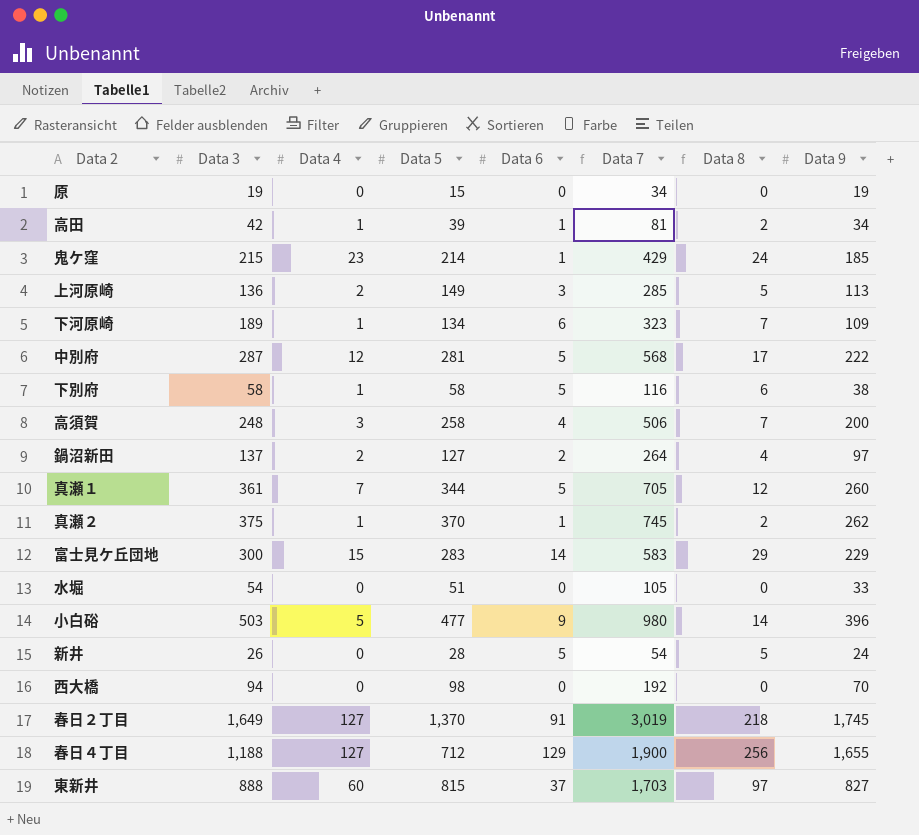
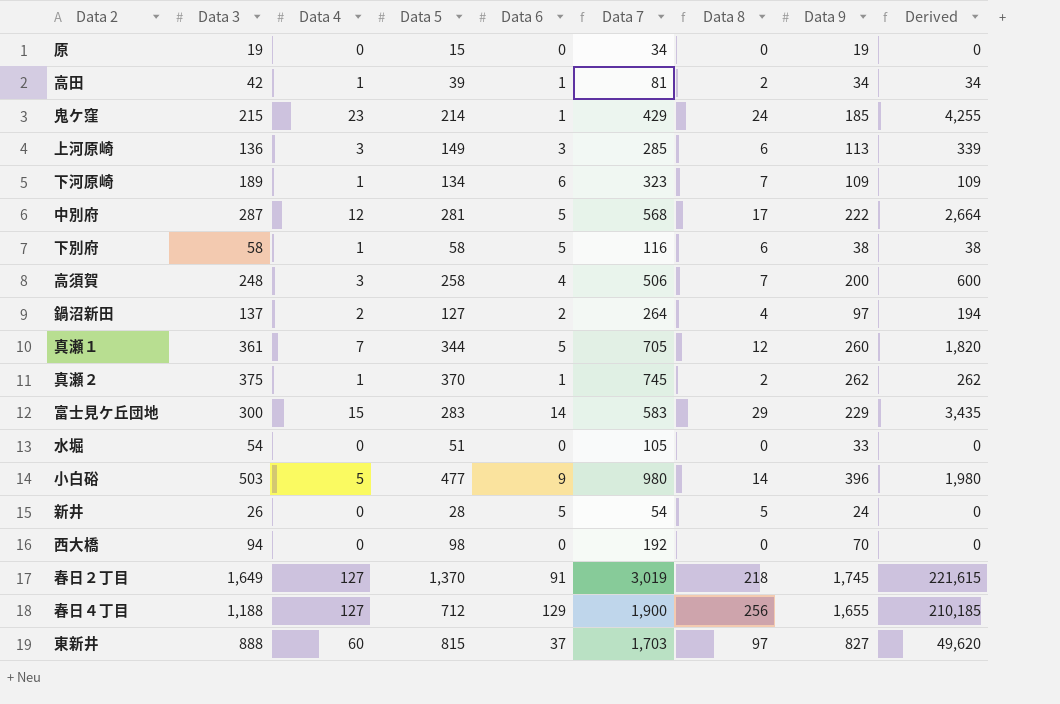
column Derived | formula: none -> [Data 4] * [Data 9]
上河原崎 | Data 4: 2 -> 3
上河原崎 | Data 8: 5 -> 6

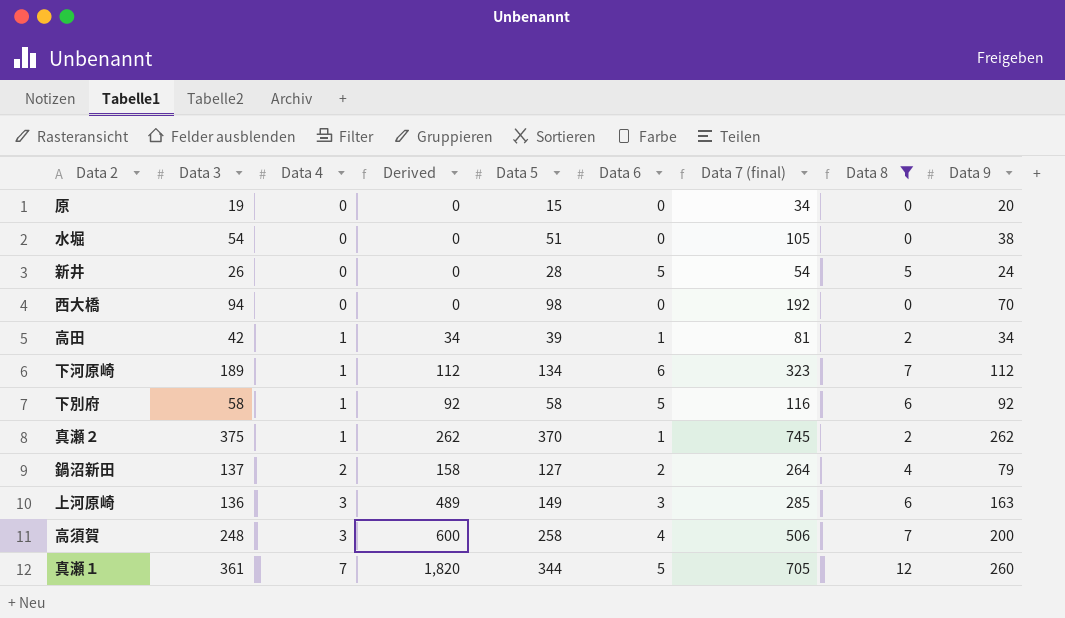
filter: none -> Data 8 <= 12
row order: none -> Data 4 ascending
column Derived | position: 9 -> 4
column name: Data 7 -> Data 7 (final)
原 | Data 9: 19 -> 20
水堀 | Data 9: 33 -> 38
下河原崎 | Derived: 109 -> 112
下河原崎 | Data 9: 109 -> 112
下別府 | Derived: 38 -> 92
下別府 | Data 9: 38 -> 92
鍋沼新田 | Derived: 194 -> 158
鍋沼新田 | Data 9: 97 -> 79
上河原崎 | Derived: 339 -> 489
上河原崎 | Data 9: 113 -> 163

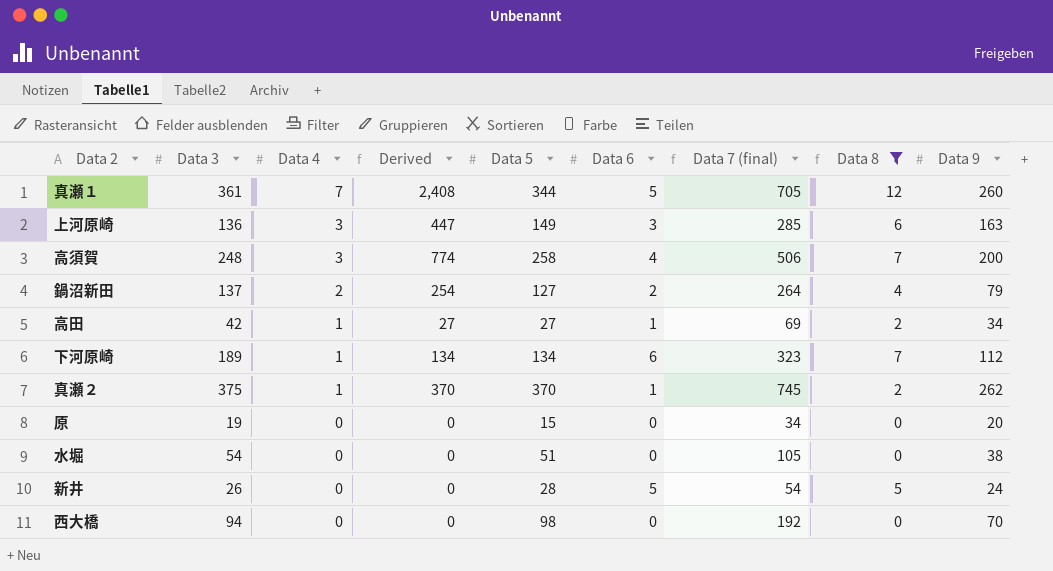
row order: Data 4 ascending -> Data 4 descending
column Derived | formula: [Data 4] * [Data 9] -> [Data 4] * [Data 5]
row 下別府: 58 | 1 | 92 | 58 | 5 | 116 | 6 | 92 -> none
高田 | Data 5: 39 -> 27
高田 | Data 7 (final): 81 -> 69

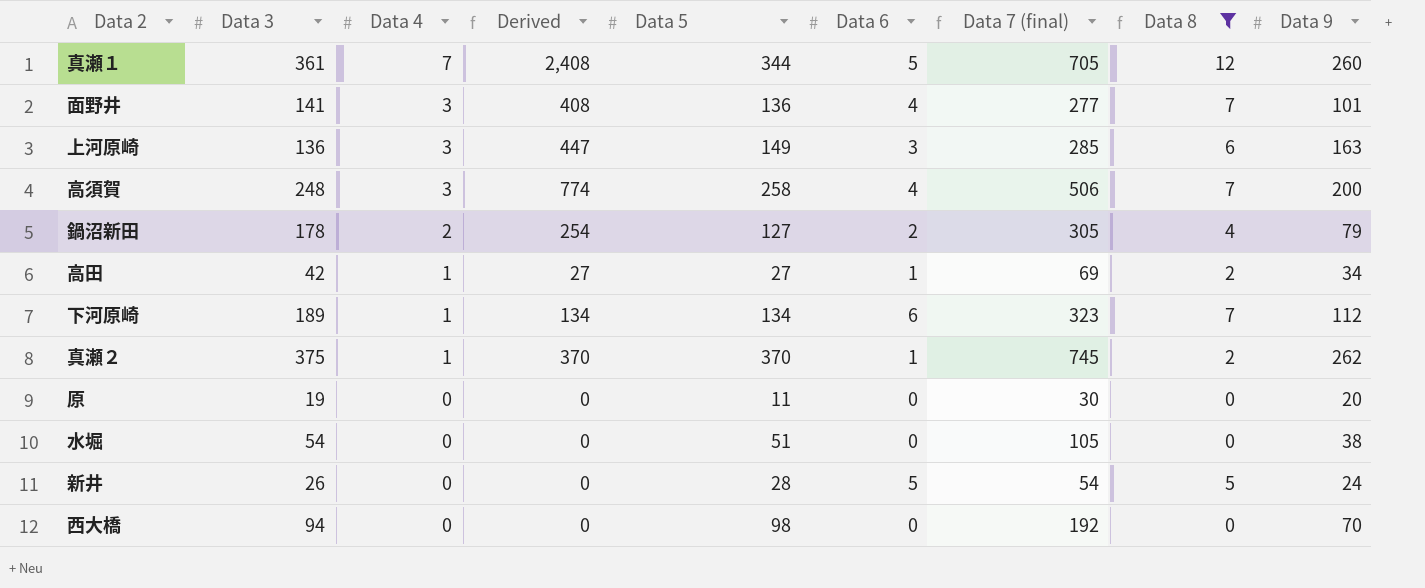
row 面野井: none -> 141 | 3 | 408 | 136 | 4 | 277 | 7 | 101
鍋沼新田 | Data 3: 137 -> 178
鍋沼新田 | Data 7 (final): 264 -> 305
原 | Data 5: 15 -> 11
原 | Data 7 (final): 34 -> 30

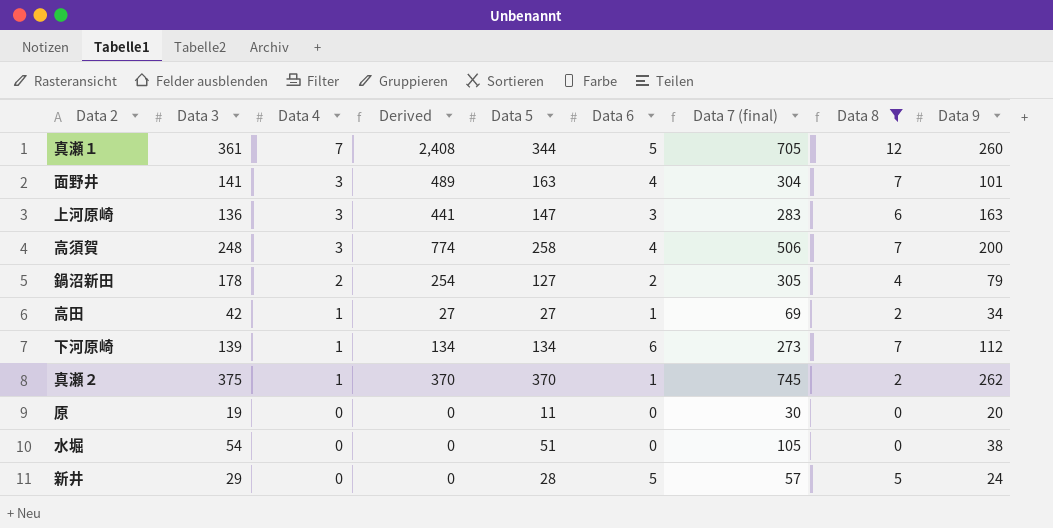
row 西大橋: 94 | 0 | 0 | 98 | 0 | 192 | 0 | 70 -> none
面野井 | Derived: 408 -> 489
面野井 | Data 5: 136 -> 163
面野井 | Data 7 (final): 277 -> 304
上河原崎 | Derived: 447 -> 441
上河原崎 | Data 5: 149 -> 147
上河原崎 | Data 7 (final): 285 -> 283
下河原崎 | Data 3: 189 -> 139
下河原崎 | Data 7 (final): 323 -> 273
新井 | Data 3: 26 -> 29
新井 | Data 7 (final): 54 -> 57

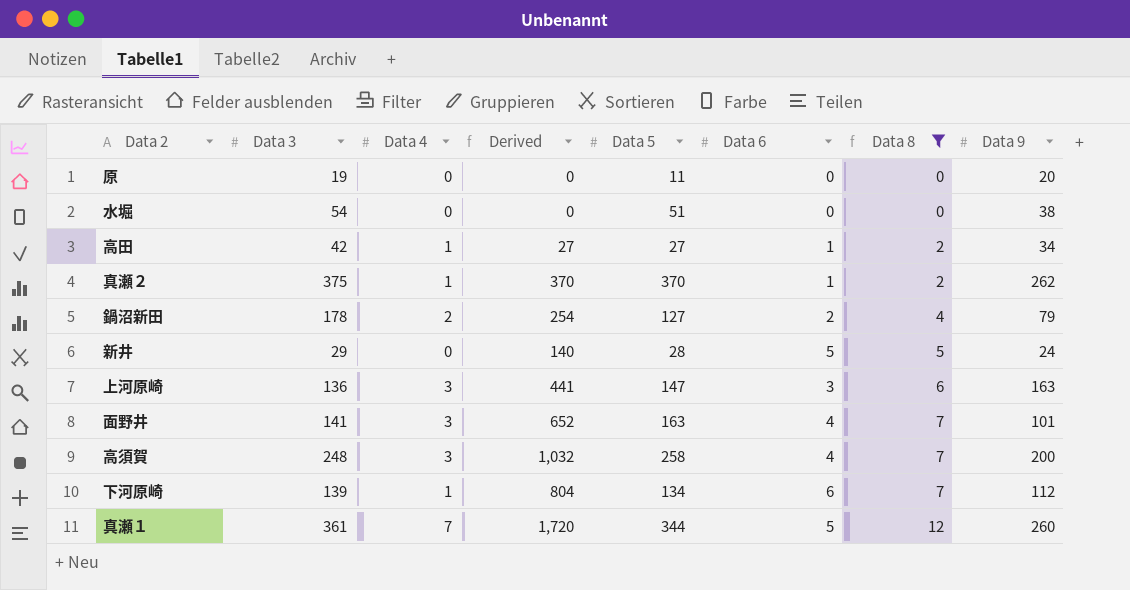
row order: Data 4 descending -> Data 8 ascending
column Data 7 (final) | formula: [Data 3] + [Data 5] -> none
column Derived | formula: [Data 4] * [Data 5] -> [Data 5] * [Data 6]

